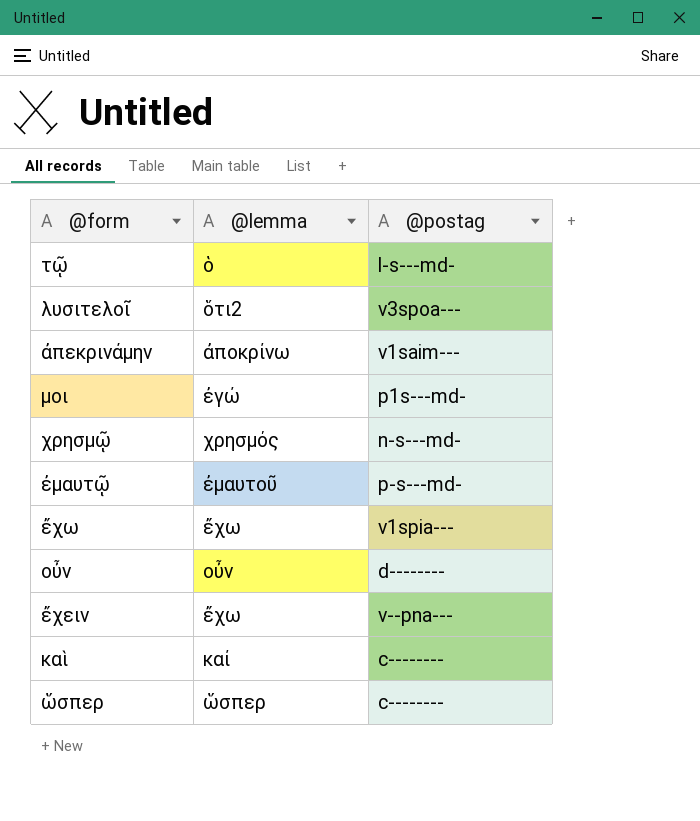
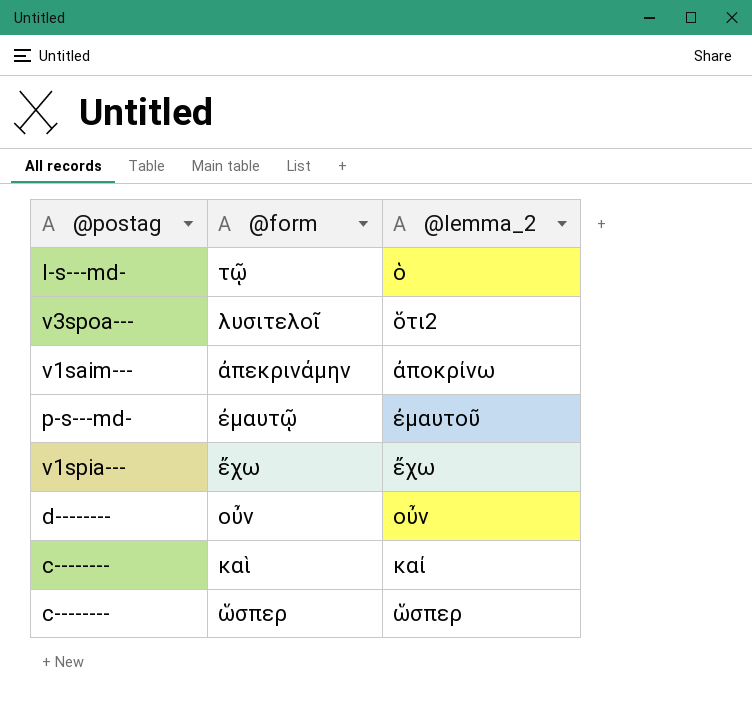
column @postag | position: 3 -> 1
column name: @lemma -> @lemma_2
row μοι: ἐγώ | p1s---md- -> none
row χρησμῷ: χρησμός | n-s---md- -> none
row ἔχειν: ἔχω | v--pna--- -> none

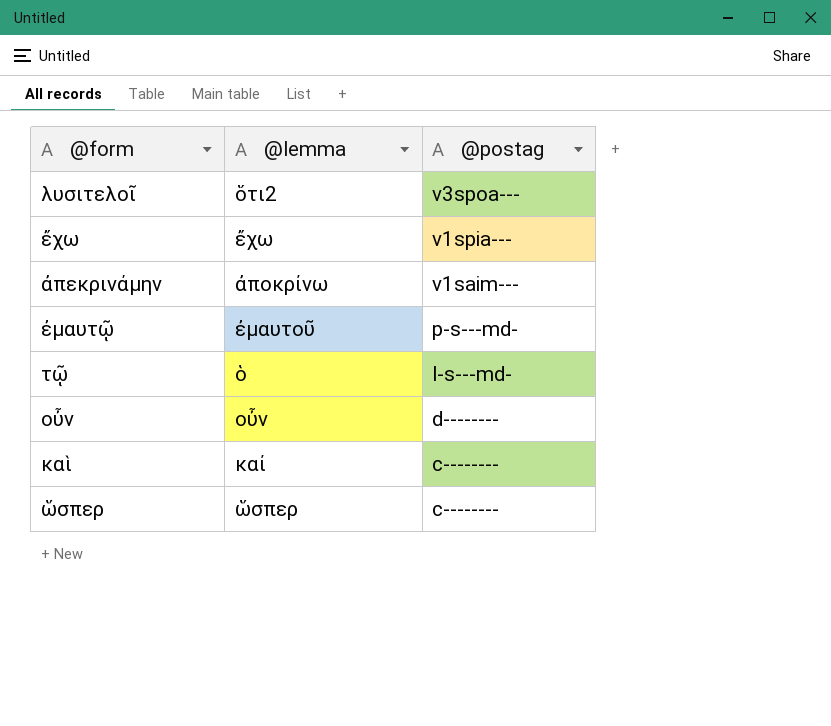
row order: none -> @postag descending
column name: @lemma_2 -> @lemma
column @postag | position: 1 -> 3

